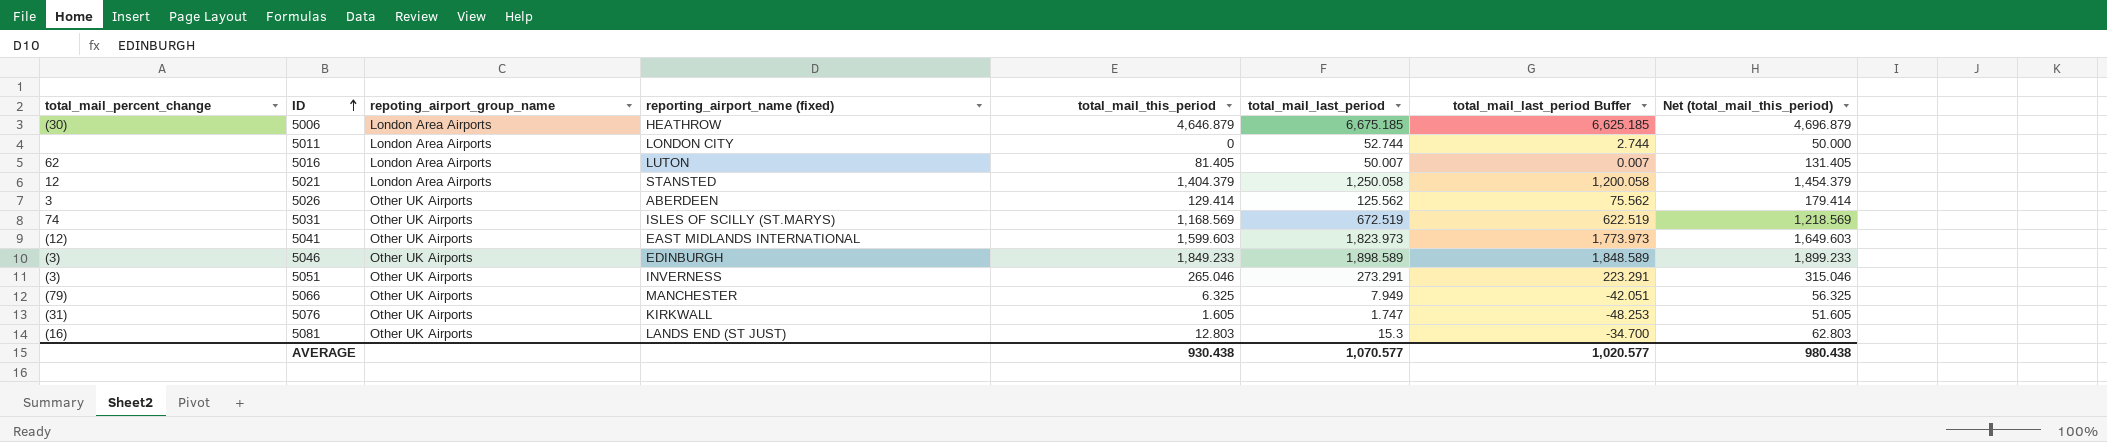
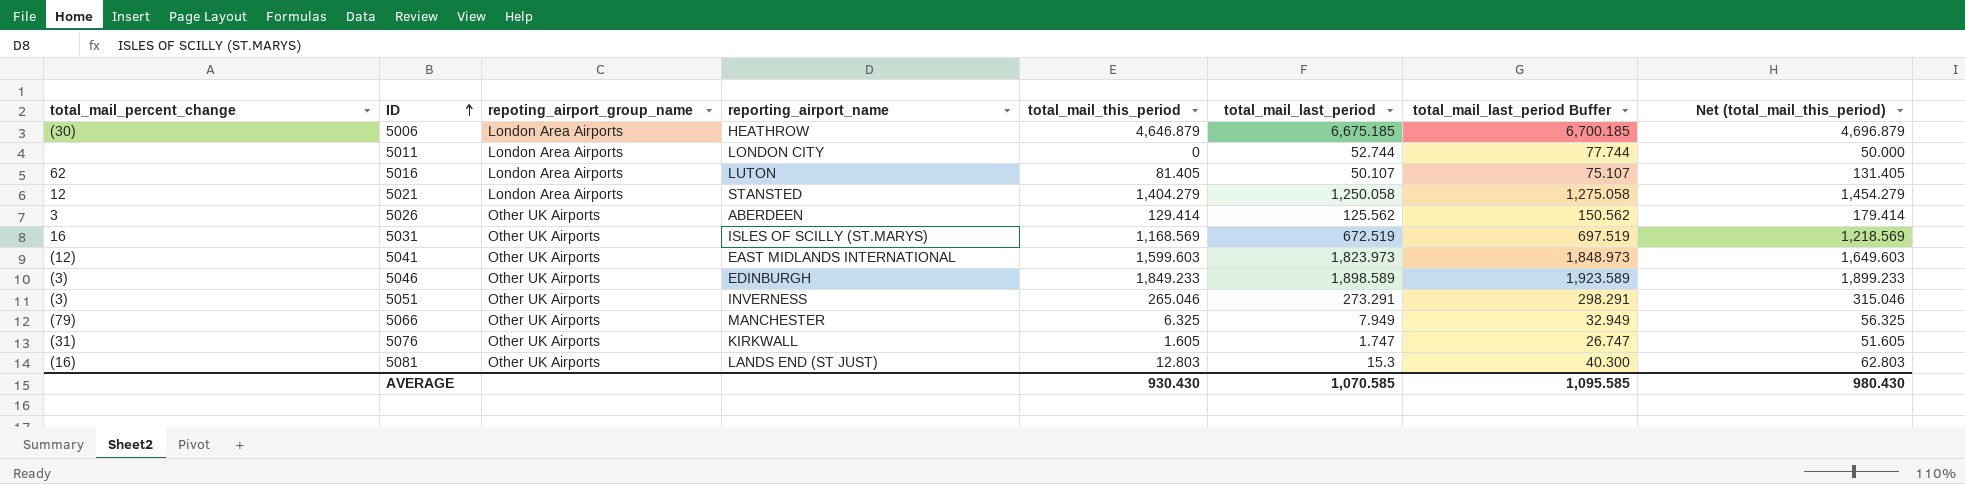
column name: reporting_airport_name (fixed) -> reporting_airport_name
column total_mail_last_period Buffer | formula: [total_mail_last_period] - 50 -> [total_mail_last_period] + 25
5016 | total_mail_last_period: 50.007 -> 50.107
5021 | total_mail_this_period: 1,404.379 -> 1,404.279
5021 | Net (total_mail_this_period): 1,454.379 -> 1,454.279
5031 | total_mail_percent_change: 74 -> 16
AVERAGE | total_mail_this_period: 930.438 -> 930.430
AVERAGE | total_mail_last_period: 1,070.577 -> 1,070.585
AVERAGE | total_mail_last_period Buffer: 1,020.577 -> 1,095.585
AVERAGE | Net (total_mail_this_period): 980.438 -> 980.430

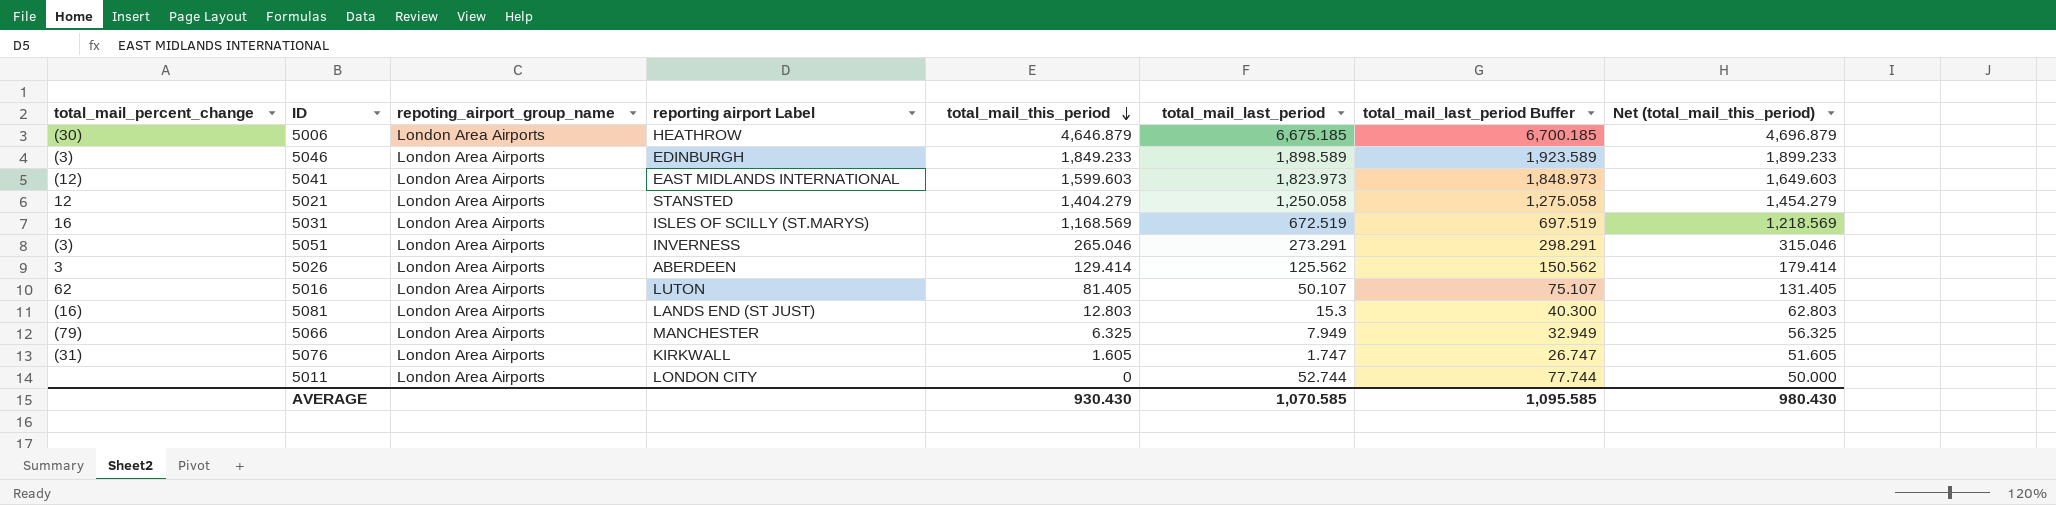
row order: ID ascending -> total_mail_this_period descending
column name: reporting_airport_name -> reporting airport Label
5046 | repoting_airport_group_name: Other UK Airports -> London Area Airports
5041 | repoting_airport_group_name: Other UK Airports -> London Area Airports
5031 | repoting_airport_group_name: Other UK Airports -> London Area Airports
5051 | repoting_airport_group_name: Other UK Airports -> London Area Airports
5026 | repoting_airport_group_name: Other UK Airports -> London Area Airports
5081 | repoting_airport_group_name: Other UK Airports -> London Area Airports
5066 | repoting_airport_group_name: Other UK Airports -> London Area Airports
5076 | repoting_airport_group_name: Other UK Airports -> London Area Airports

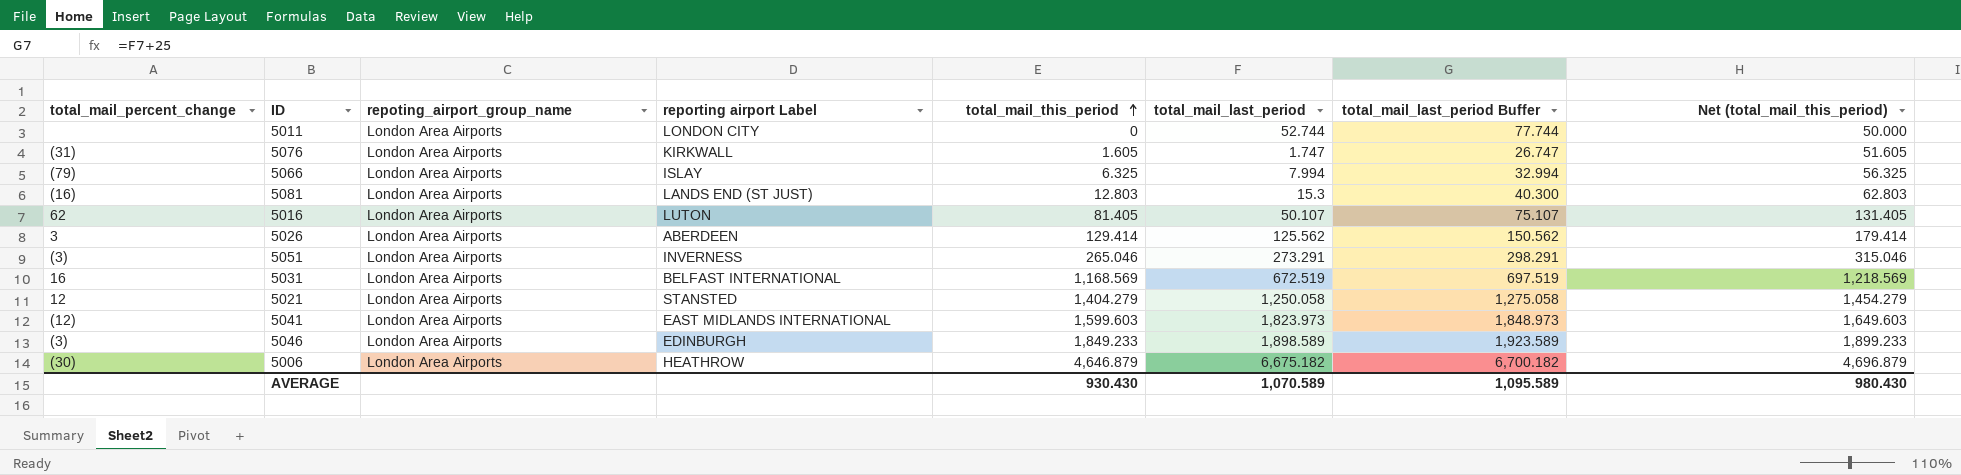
row order: total_mail_this_period descending -> total_mail_this_period ascending
5066 | reporting airport Label: MANCHESTER -> ISLAY
5066 | total_mail_last_period: 7.949 -> 7.994
5066 | total_mail_last_period Buffer: 32.949 -> 32.994
5031 | reporting airport Label: ISLES OF SCILLY (ST.MARYS) -> BELFAST INTERNATIONAL
5006 | total_mail_last_period: 6,675.185 -> 6,675.182
5006 | total_mail_last_period Buffer: 6,700.185 -> 6,700.182
AVERAGE | total_mail_last_period: 1,070.585 -> 1,070.589
AVERAGE | total_mail_last_period Buffer: 1,095.585 -> 1,095.589

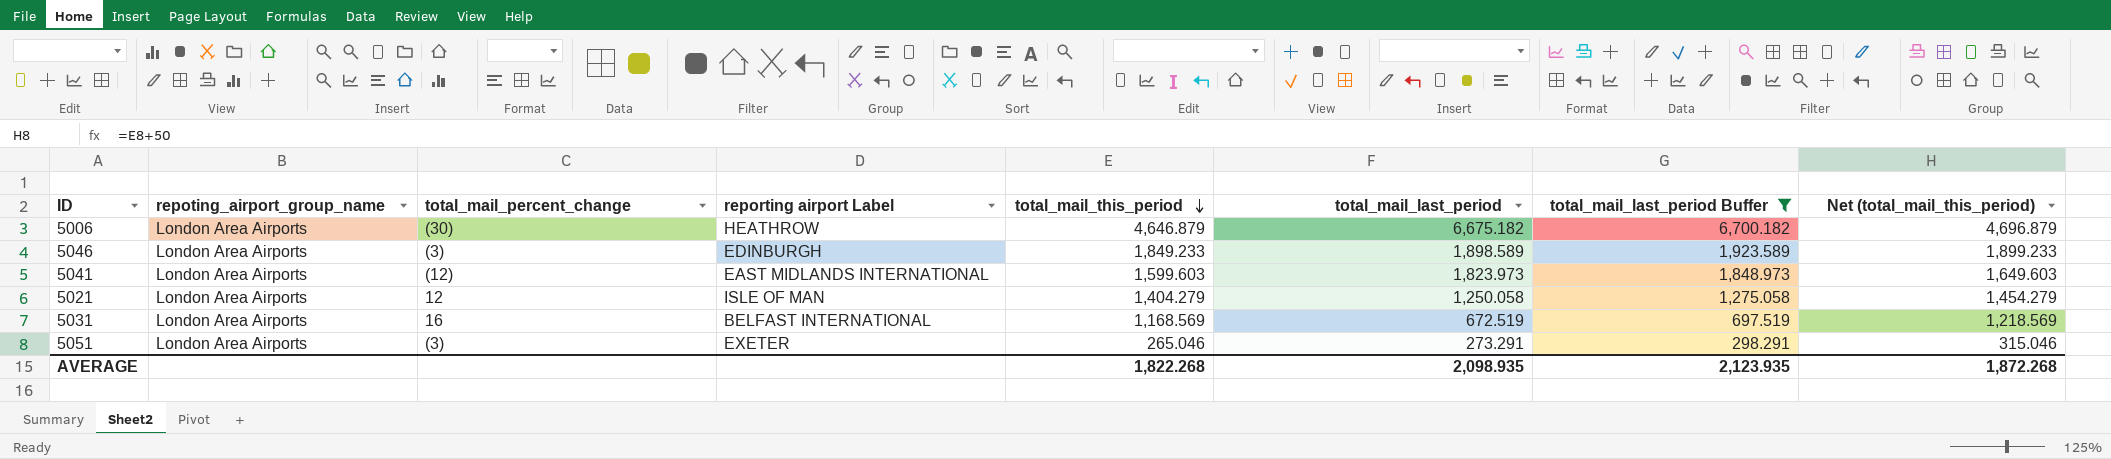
filter: none -> total_mail_last_period Buffer >= 298.291
row order: total_mail_this_period ascending -> total_mail_this_period descending
column total_mail_percent_change | position: 1 -> 3
5021 | reporting airport Label: STANSTED -> ISLE OF MAN
5051 | reporting airport Label: INVERNESS -> EXETER
AVERAGE | total_mail_this_period: 930.430 -> 1,822.268
AVERAGE | total_mail_last_period: 1,070.589 -> 2,098.935
AVERAGE | total_mail_last_period Buffer: 1,095.589 -> 2,123.935
AVERAGE | Net (total_mail_this_period): 980.430 -> 1,872.268

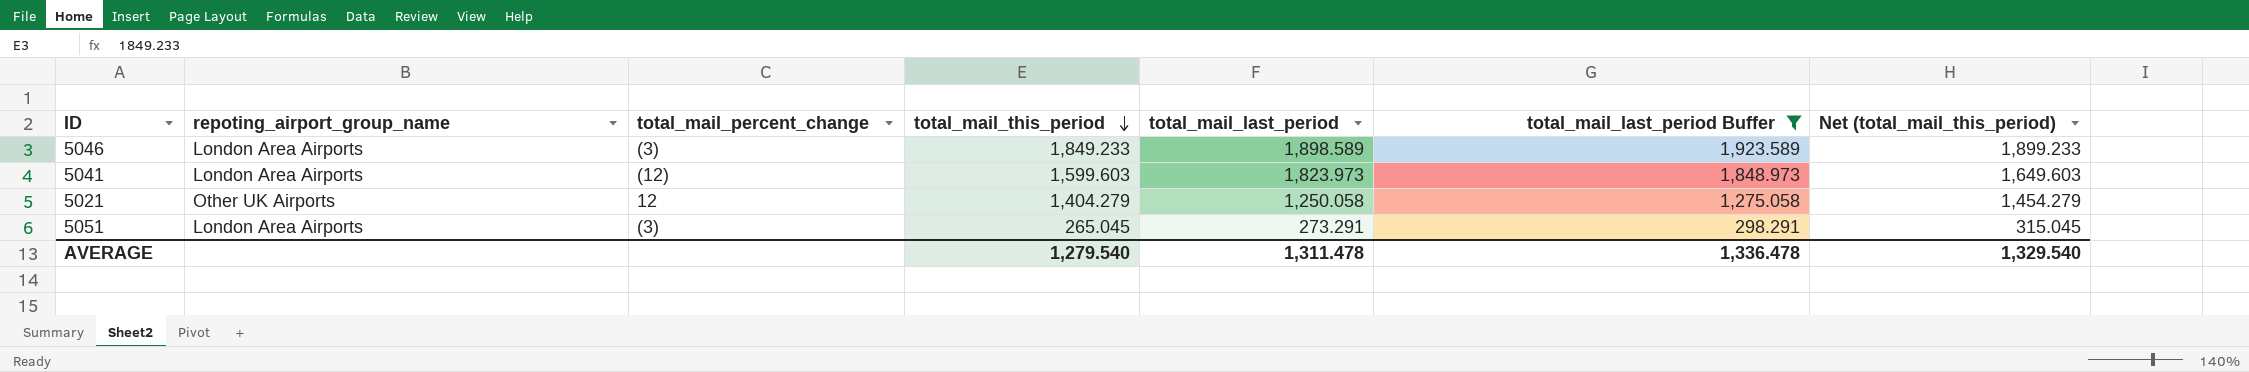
column reporting airport Label | position: 4 -> none
row 5006: London Area Airports | (30) | HEATHROW | 4,646.879 | 6,675.182 | 6,700.182 | 4,696.879 -> none
row 5031: London Area Airports | 16 | BELFAST INTERNATIONAL | 1,168.569 | 672.519 | 697.519 | 1,218.569 -> none
5021 | repoting_airport_group_name: London Area Airports -> Other UK Airports
5051 | total_mail_this_period: 265.046 -> 265.045
5051 | Net (total_mail_this_period): 315.046 -> 315.045
AVERAGE | total_mail_this_period: 1,822.268 -> 1,279.540
AVERAGE | total_mail_last_period: 2,098.935 -> 1,311.478
AVERAGE | total_mail_last_period Buffer: 2,123.935 -> 1,336.478
AVERAGE | Net (total_mail_this_period): 1,872.268 -> 1,329.540

